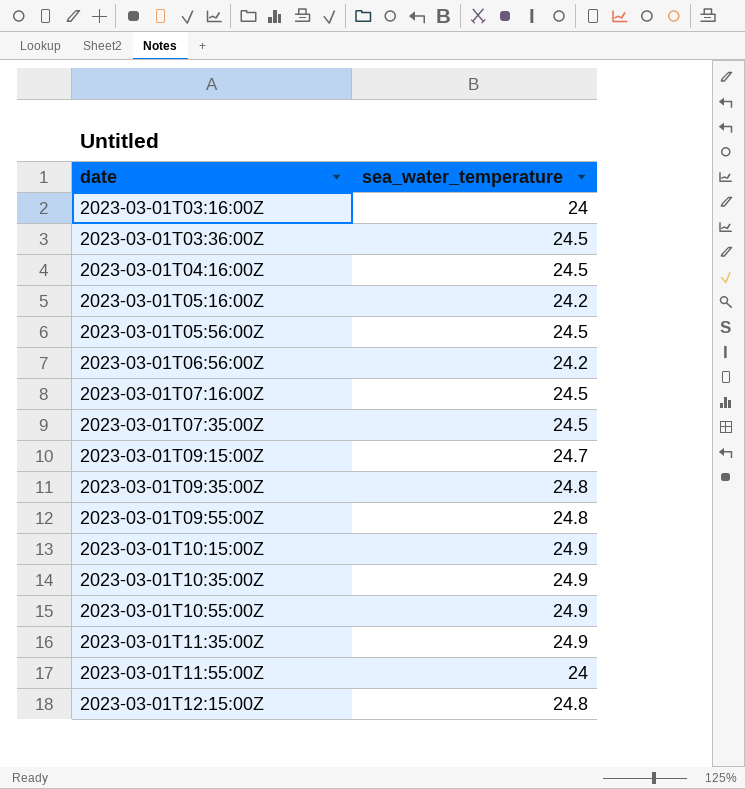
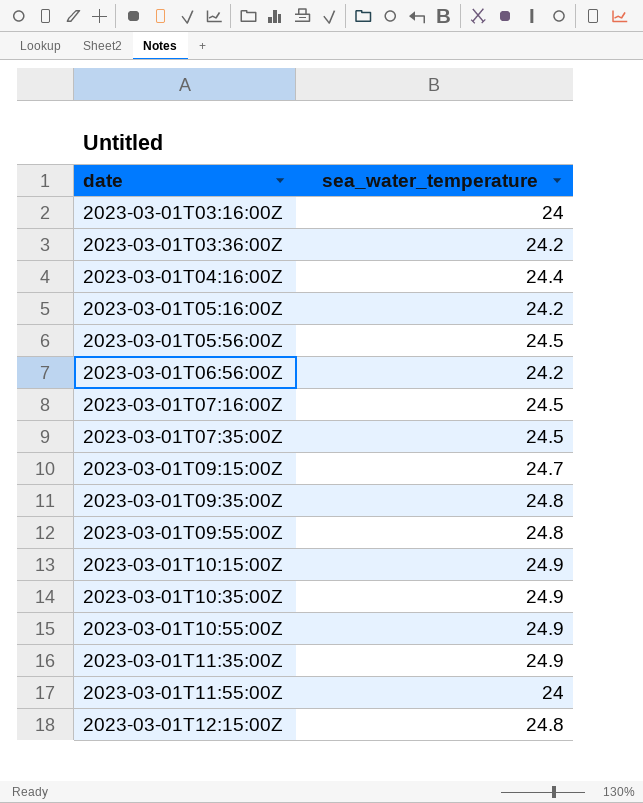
2023-03-01T03:36:00Z | sea_water_temperature: 24.5 -> 24.2
2023-03-01T04:16:00Z | sea_water_temperature: 24.5 -> 24.4

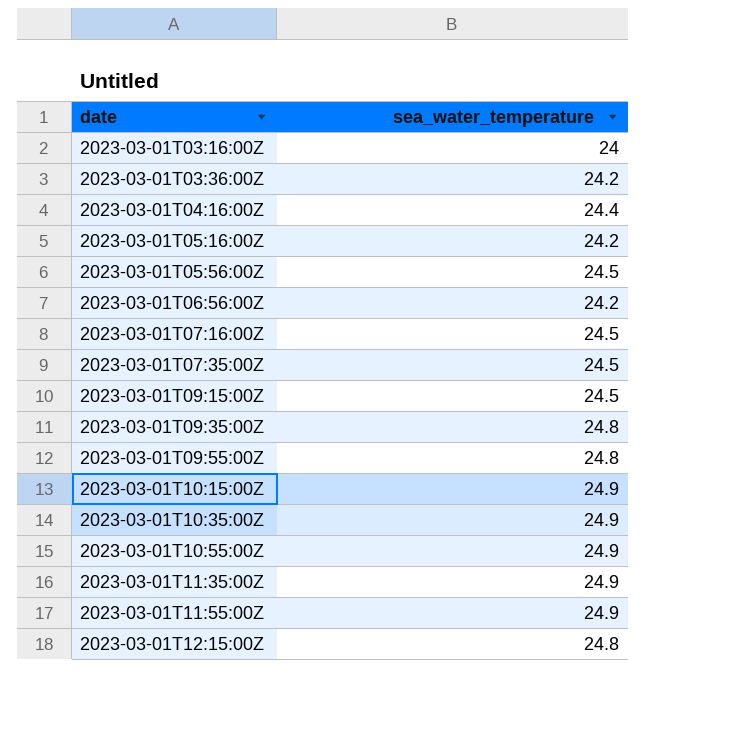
2023-03-01T09:15:00Z | sea_water_temperature: 24.7 -> 24.5
2023-03-01T11:55:00Z | sea_water_temperature: 24 -> 24.9

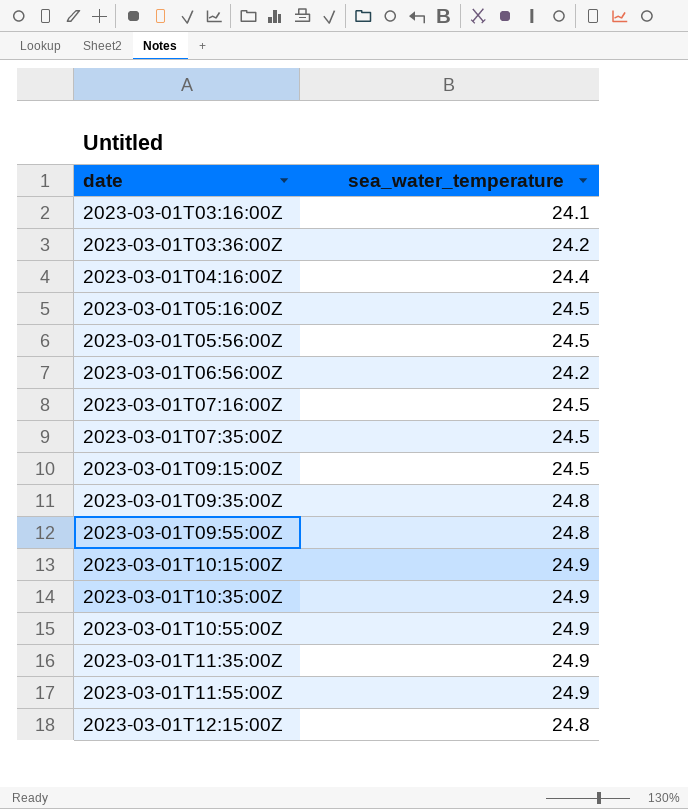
2023-03-01T03:16:00Z | sea_water_temperature: 24 -> 24.1
2023-03-01T05:16:00Z | sea_water_temperature: 24.2 -> 24.5

